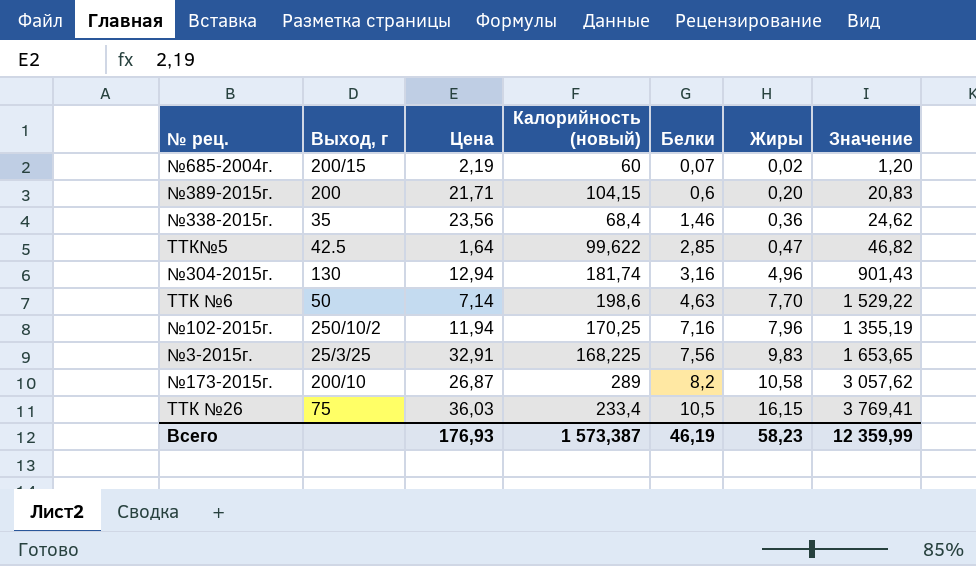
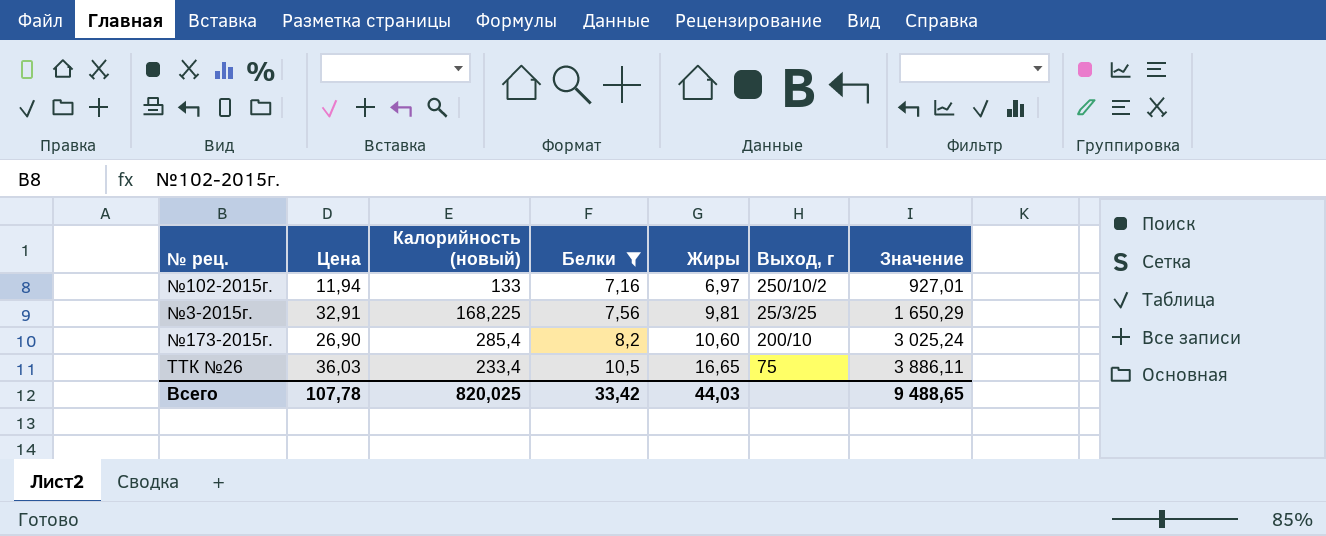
filter: none -> Белки >= 7,16
column Выход, г | position: 2 -> 6
№102-2015г. | Калорийность (новый): 170,25 -> 133
№102-2015г. | Жиры: 7,96 -> 6,97
№102-2015г. | Значение: 1 355,19 -> 927,01
№3-2015г. | Жиры: 9,83 -> 9,81
№3-2015г. | Значение: 1 653,65 -> 1 650,29
№173-2015г. | Цена: 26,87 -> 26,90
№173-2015г. | Калорийность (новый): 289 -> 285,4
№173-2015г. | Жиры: 10,58 -> 10,60
№173-2015г. | Значение: 3 057,62 -> 3 025,24
ТТК №26 | Жиры: 16,15 -> 16,65
ТТК №26 | Значение: 3 769,41 -> 3 886,11
Всего | Цена: 176,93 -> 107,78
Всего | Калорийность (новый): 1 573,387 -> 820,025
Всего | Белки: 46,19 -> 33,42
Всего | Жиры: 58,23 -> 44,03
Всего | Значение: 12 359,99 -> 9 488,65

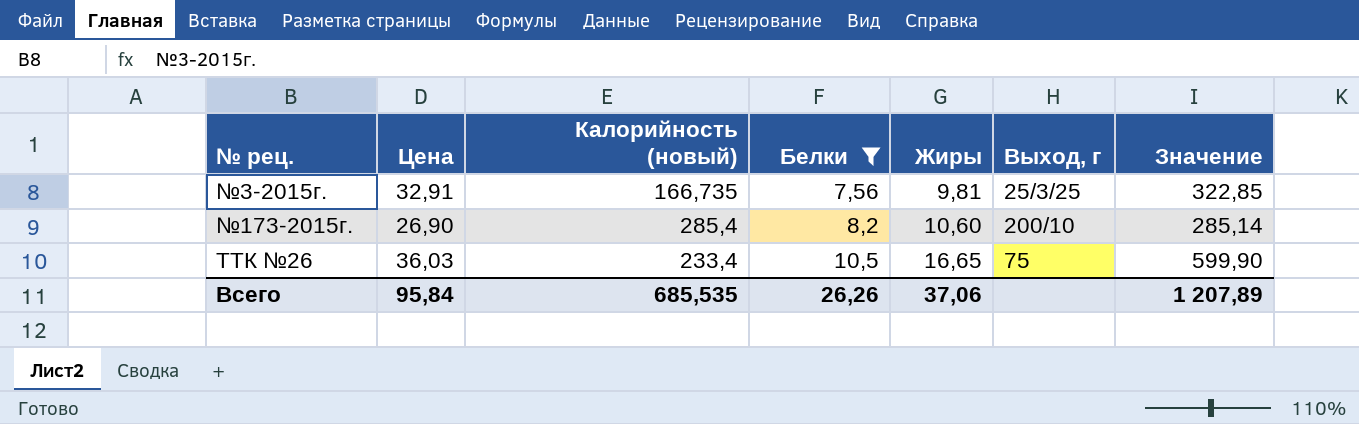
column Значение | formula: [Калорийность (новый)] * [Жиры] -> [Цена] * [Жиры]
row №102-2015г.: 11,94 | 133 | 7,16 | 6,97 | 250/10/2 | 927,01 -> none
№3-2015г. | Калорийность (новый): 168,225 -> 166,735
Всего | Цена: 107,78 -> 95,84
Всего | Калорийность (новый): 820,025 -> 685,535
Всего | Белки: 33,42 -> 26,26
Всего | Жиры: 44,03 -> 37,06
Всего | Значение: 9 488,65 -> 1 207,89

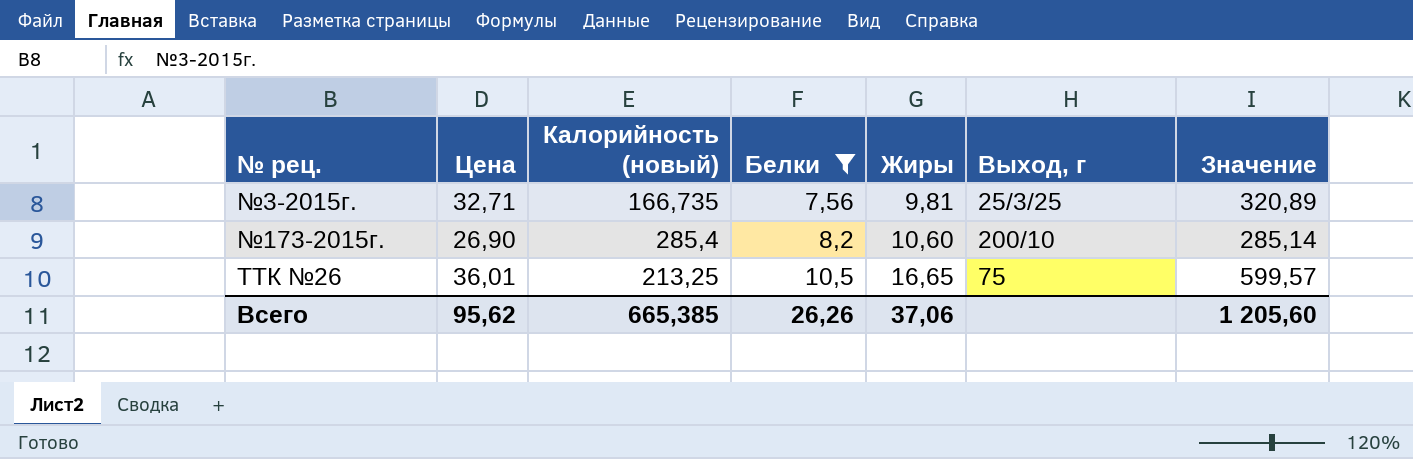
№3-2015г. | Цена: 32,91 -> 32,71
№3-2015г. | Значение: 322,85 -> 320,89
ТТК №26 | Цена: 36,03 -> 36,01
ТТК №26 | Калорийность (новый): 233,4 -> 213,25
ТТК №26 | Значение: 599,90 -> 599,57
Всего | Цена: 95,84 -> 95,62
Всего | Калорийность (новый): 685,535 -> 665,385
Всего | Значение: 1 207,89 -> 1 205,60

